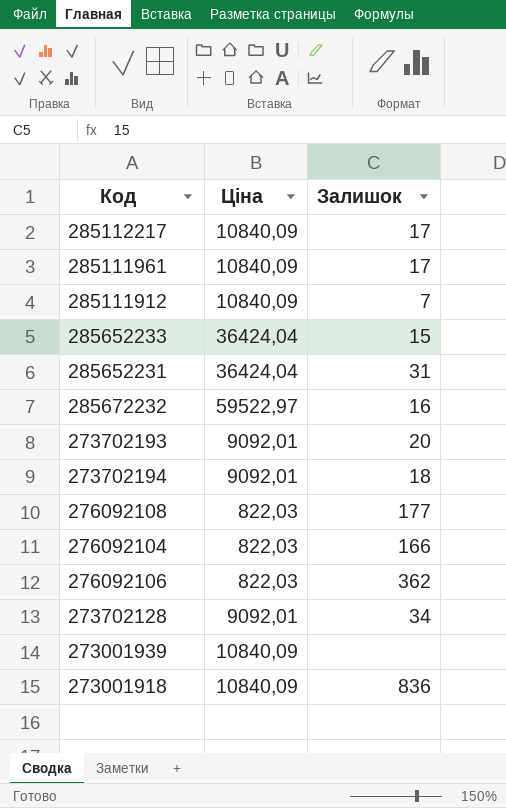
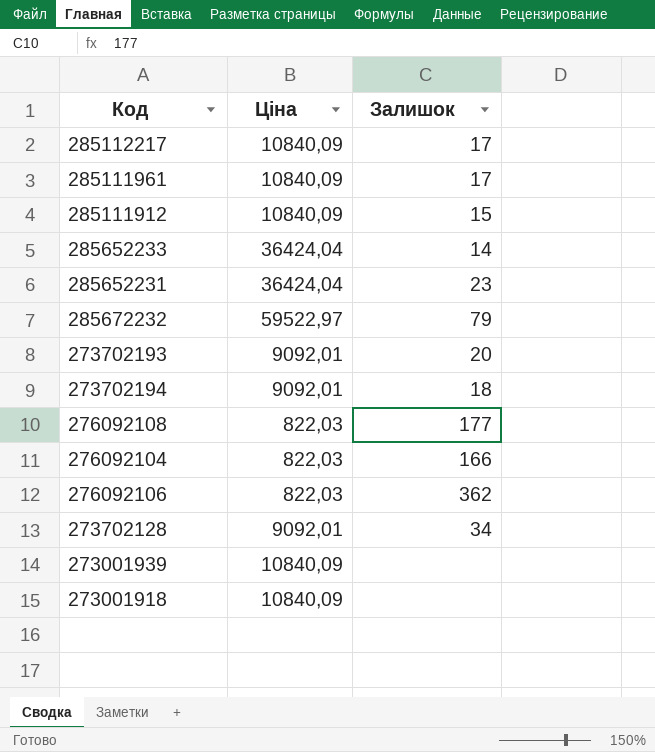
285111912 | Залишок: 7 -> 15
285652233 | Залишок: 15 -> 14
285652231 | Залишок: 31 -> 23
285672232 | Залишок: 16 -> 79
273001918 | Залишок: 836 -> none

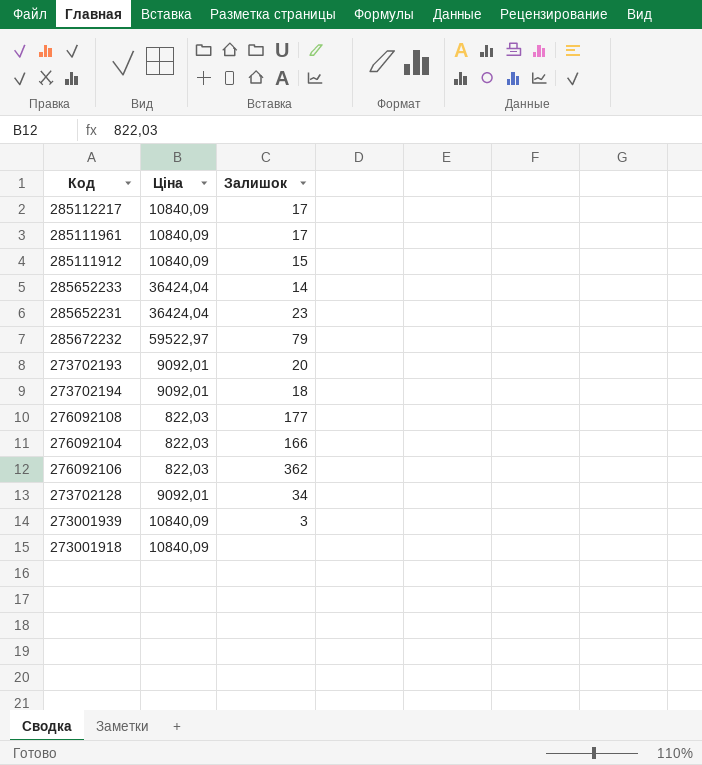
273001939 | Залишок: none -> 3

